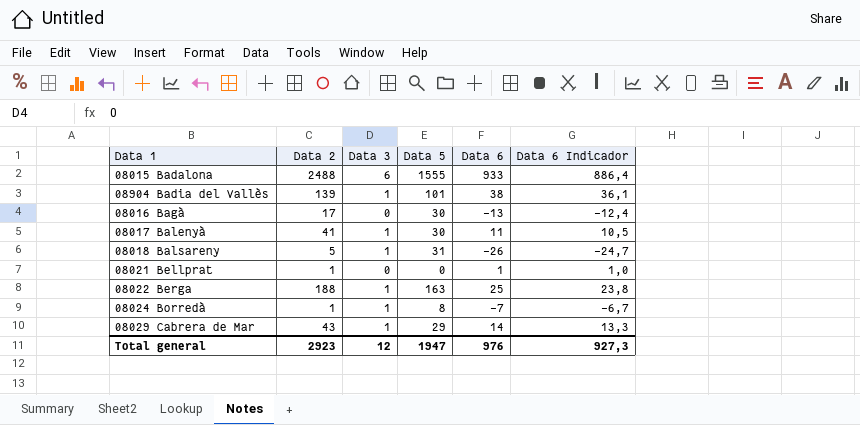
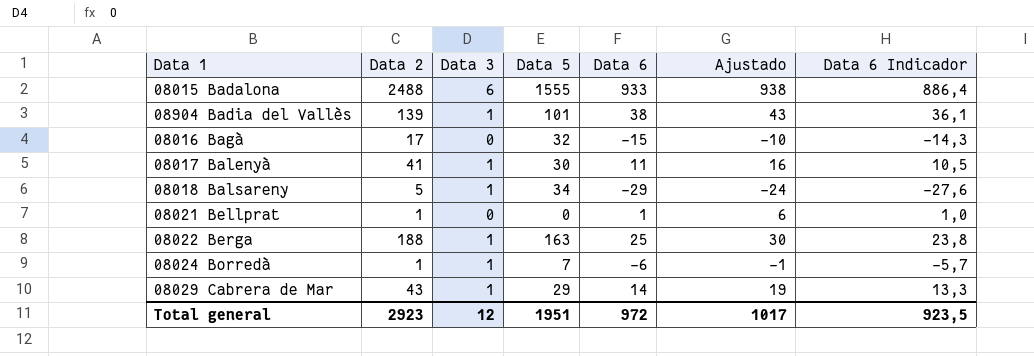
column Ajustado | formula: none -> [Data 6] + 5
08016 Bagà | Data 5: 30 -> 32
08016 Bagà | Data 6: -13 -> -15
08016 Bagà | Data 6 Indicador: -12,4 -> -14,3
08018 Balsareny | Data 5: 31 -> 34
08018 Balsareny | Data 6: -26 -> -29
08018 Balsareny | Data 6 Indicador: -24,7 -> -27,6
08024 Borredà | Data 5: 8 -> 7
08024 Borredà | Data 6: -7 -> -6
08024 Borredà | Data 6 Indicador: -6,7 -> -5,7
Total general | Data 5: 1947 -> 1951
Total general | Data 6: 976 -> 972
Total general | Data 6 Indicador: 927,3 -> 923,5

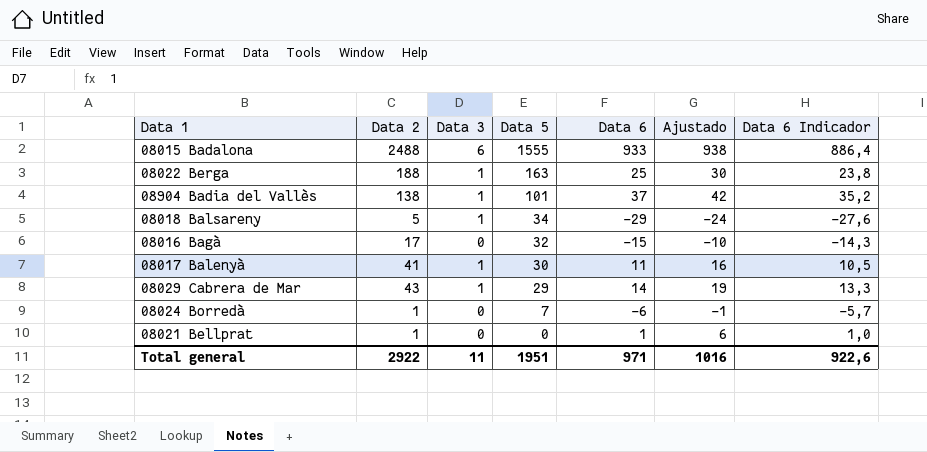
row order: none -> Data 5 descending
08904 Badia del Vallès | Data 2: 139 -> 138
08904 Badia del Vallès | Data 6: 38 -> 37
08904 Badia del Vallès | Ajustado: 43 -> 42
08904 Badia del Vallès | Data 6 Indicador: 36,1 -> 35,2
08024 Borredà | Data 3: 1 -> 0
Total general | Data 2: 2923 -> 2922
Total general | Data 3: 12 -> 11
Total general | Data 6: 972 -> 971
Total general | Ajustado: 1017 -> 1016
Total general | Data 6 Indicador: 923,5 -> 922,6

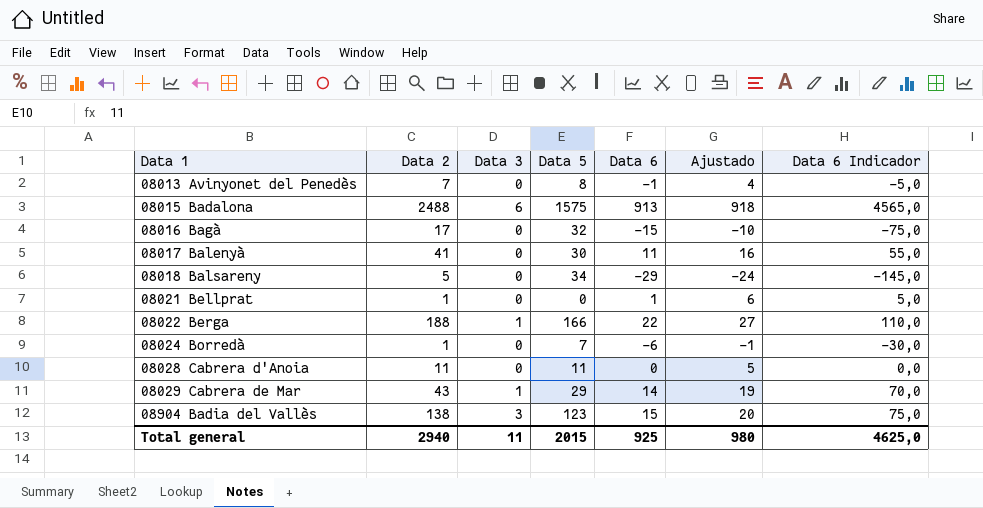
row order: Data 5 descending -> Data 1 ascending
column Data 6 Indicador | formula: [Data 6] * 0,95 -> [Data 6] * 5
row 08013 Avinyonet del Penedès: none -> 7 | 0 | 8 | -1 | 4 | -5,0
08015 Badalona | Data 5: 1555 -> 1575
08015 Badalona | Data 6: 933 -> 913
08015 Badalona | Ajustado: 938 -> 918
08017 Balenyà | Data 3: 1 -> 0
08018 Balsareny | Data 3: 1 -> 0
08022 Berga | Data 5: 163 -> 166
08022 Berga | Data 6: 25 -> 22
08022 Berga | Ajustado: 30 -> 27
row 08028 Cabrera d'Anoia: none -> 11 | 0 | 11 | 0 | 5 | 0,0
08904 Badia del Vallès | Data 3: 1 -> 3
08904 Badia del Vallès | Data 5: 101 -> 123
08904 Badia del Vallès | Data 6: 37 -> 15
08904 Badia del Vallès | Ajustado: 42 -> 20
Total general | Data 2: 2922 -> 2940
Total general | Data 5: 1951 -> 2015
Total general | Data 6: 971 -> 925
Total general | Ajustado: 1016 -> 980
Total general | Data 6 Indicador: 922,6 -> 4625,0

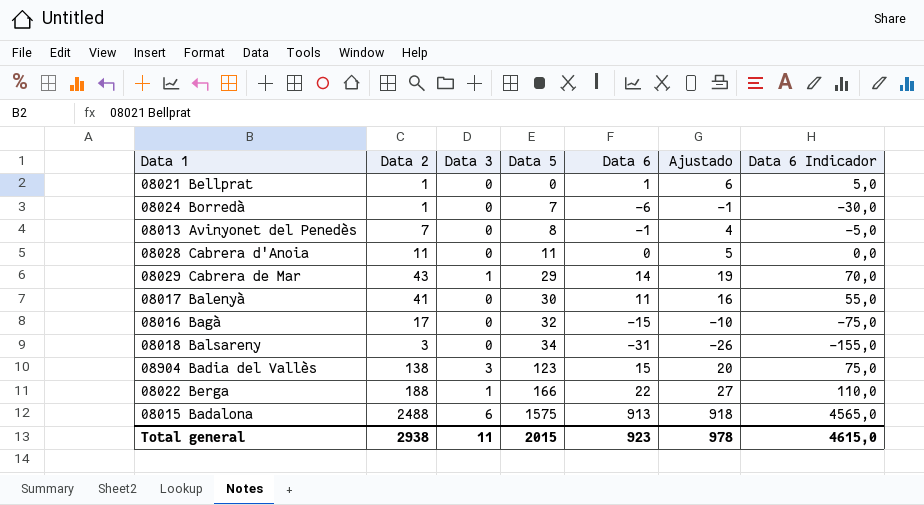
row order: Data 1 ascending -> Data 5 ascending
08018 Balsareny | Data 2: 5 -> 3
08018 Balsareny | Data 6: -29 -> -31
08018 Balsareny | Ajustado: -24 -> -26
08018 Balsareny | Data 6 Indicador: -145,0 -> -155,0
Total general | Data 2: 2940 -> 2938
Total general | Data 6: 925 -> 923
Total general | Ajustado: 980 -> 978
Total general | Data 6 Indicador: 4625,0 -> 4615,0

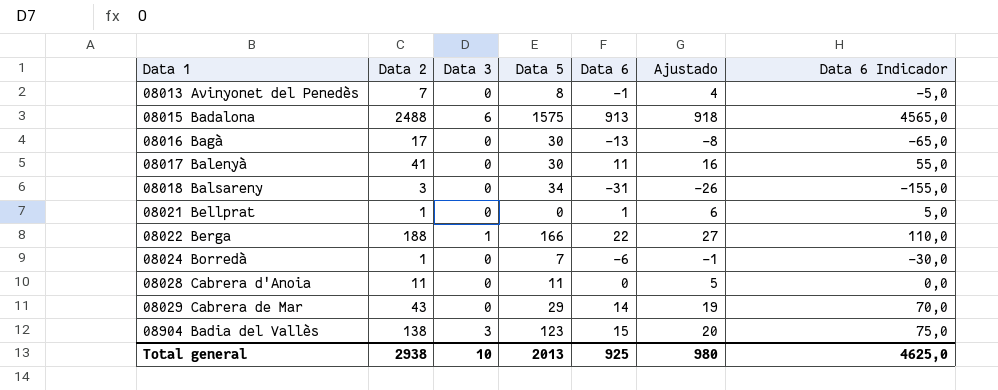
row order: Data 5 ascending -> Data 1 ascending
08016 Bagà | Data 5: 32 -> 30
08016 Bagà | Data 6: -15 -> -13
08016 Bagà | Ajustado: -10 -> -8
08016 Bagà | Data 6 Indicador: -75,0 -> -65,0
08029 Cabrera de Mar | Data 3: 1 -> 0
Total general | Data 3: 11 -> 10
Total general | Data 5: 2015 -> 2013
Total general | Data 6: 923 -> 925
Total general | Ajustado: 978 -> 980
Total general | Data 6 Indicador: 4615,0 -> 4625,0

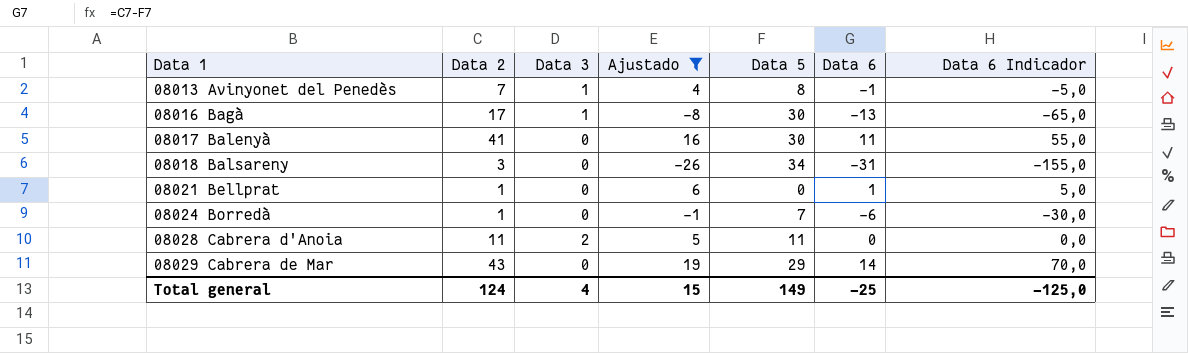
filter: none -> Ajustado <= 19
column Ajustado | position: 6 -> 4
08013 Avinyonet del Penedès | Data 3: 0 -> 1
08016 Bagà | Data 3: 0 -> 1
08028 Cabrera d'Anoia | Data 3: 0 -> 2
Total general | Data 2: 2938 -> 124
Total general | Data 3: 10 -> 4
Total general | Ajustado: 980 -> 15
Total general | Data 5: 2013 -> 149
Total general | Data 6: 925 -> -25
Total general | Data 6 Indicador: 4625,0 -> -125,0

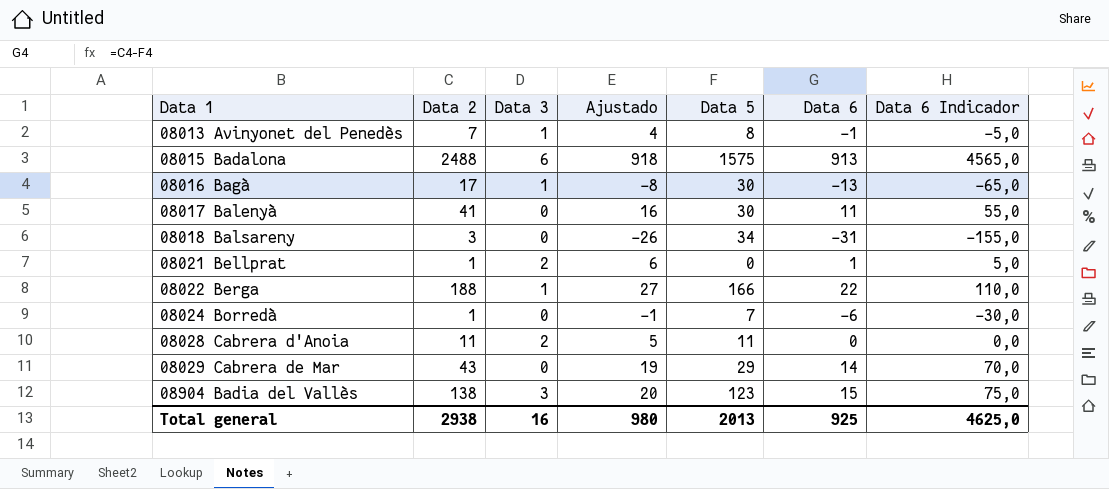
filter: Ajustado <= 19 -> none
08021 Bellprat | Data 3: 0 -> 2
Total general | Data 2: 124 -> 2938
Total general | Data 3: 4 -> 16
Total general | Ajustado: 15 -> 980
Total general | Data 5: 149 -> 2013
Total general | Data 6: -25 -> 925
Total general | Data 6 Indicador: -125,0 -> 4625,0

